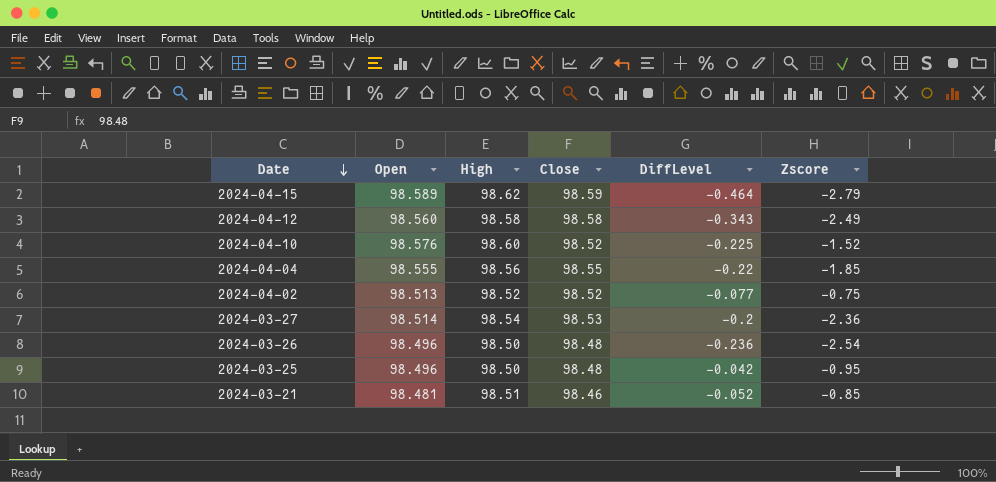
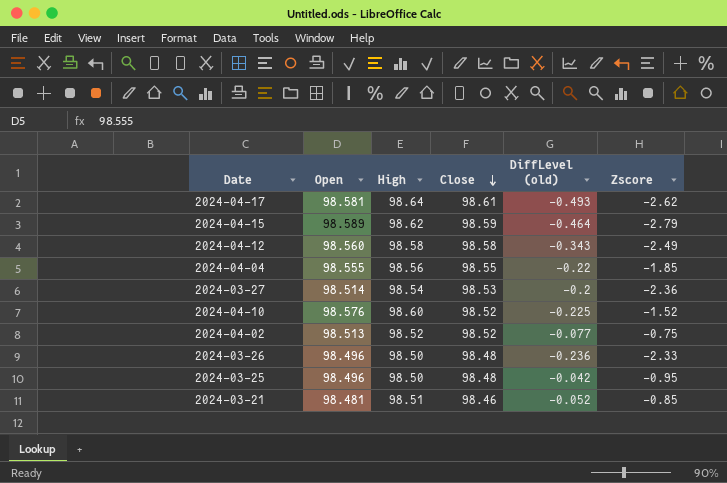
row order: Date descending -> Close descending
column name: DiffLevel -> DiffLevel (old)
row 2024-04-17: none -> 98.581 | 98.64 | 98.61 | -0.493 | -2.62
2024-03-26 | Zscore: -2.54 -> -2.33

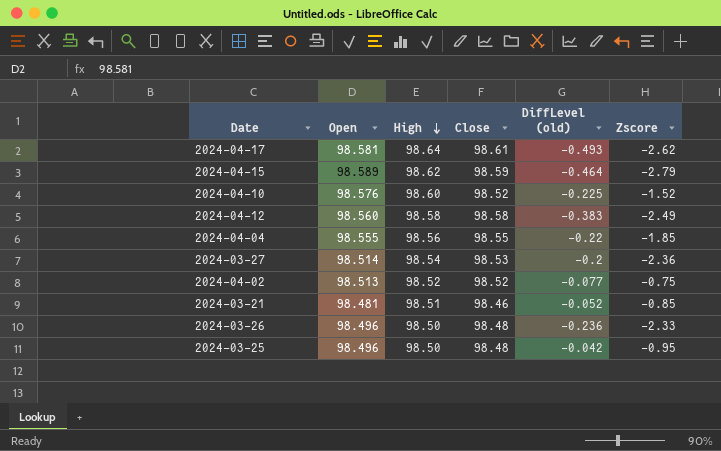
row order: Close descending -> High descending
2024-04-12 | DiffLevel (old): -0.343 -> -0.383

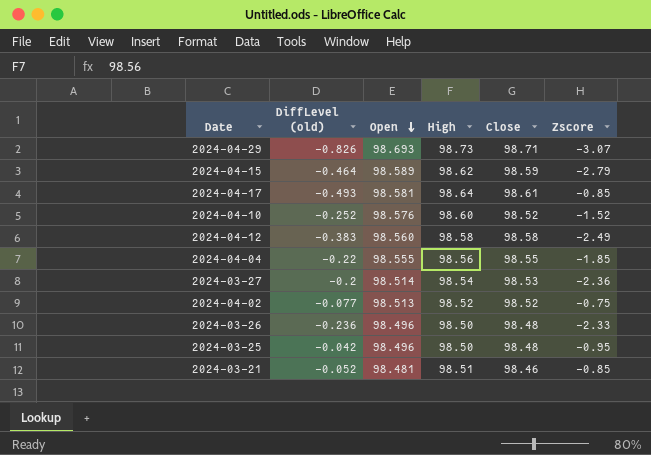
row order: High descending -> Open descending
column DiffLevel (old) | position: 5 -> 2
row 2024-04-29: none -> -0.826 | 98.693 | 98.73 | 98.71 | -3.07
2024-04-17 | Zscore: -2.62 -> -0.85
2024-04-10 | DiffLevel (old): -0.225 -> -0.252

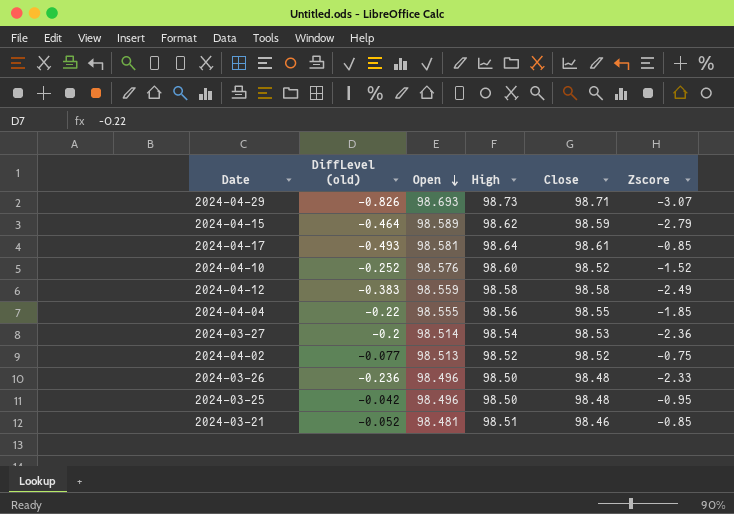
2024-04-12 | Open: 98.560 -> 98.559

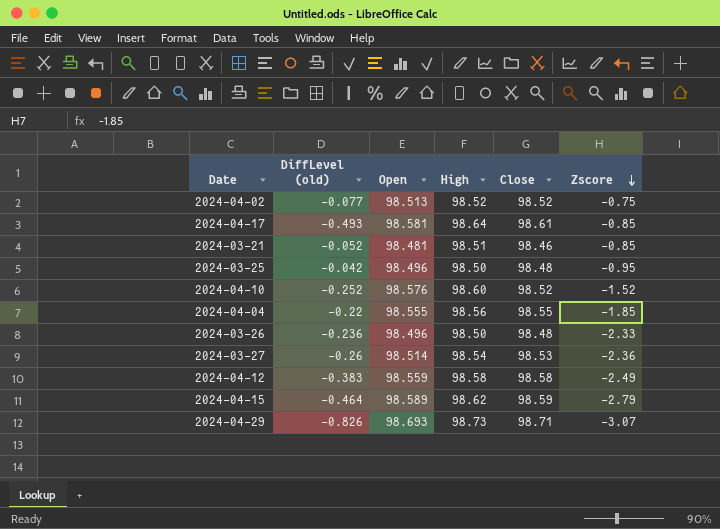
row order: Open descending -> Zscore descending
2024-03-27 | DiffLevel (old): -0.2 -> -0.26

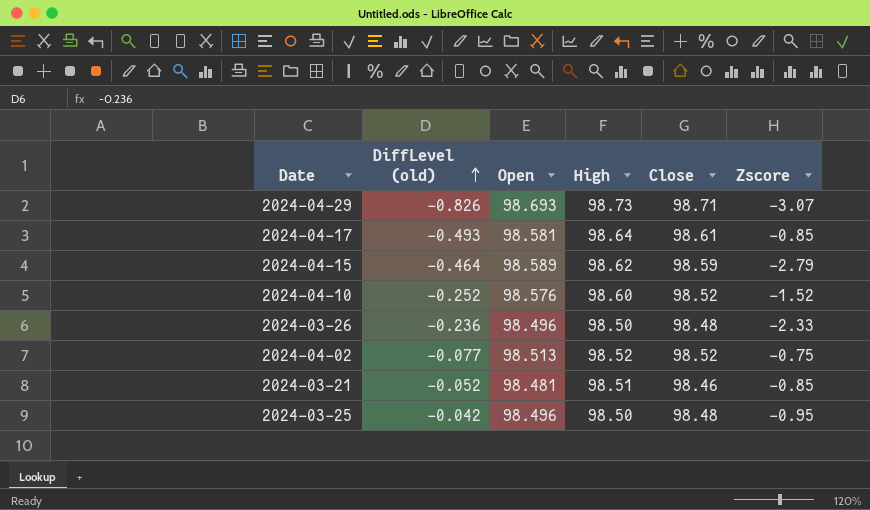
row order: Zscore descending -> DiffLevel (old) ascending
row 2024-04-04: -0.22 | 98.555 | 98.56 | 98.55 | -1.85 -> none
row 2024-03-27: -0.26 | 98.514 | 98.54 | 98.53 | -2.36 -> none
row 2024-04-12: -0.383 | 98.559 | 98.58 | 98.58 | -2.49 -> none

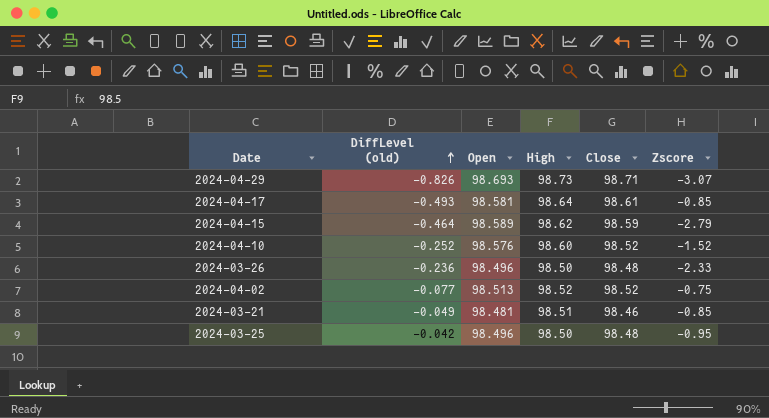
2024-03-21 | DiffLevel (old): -0.052 -> -0.049

